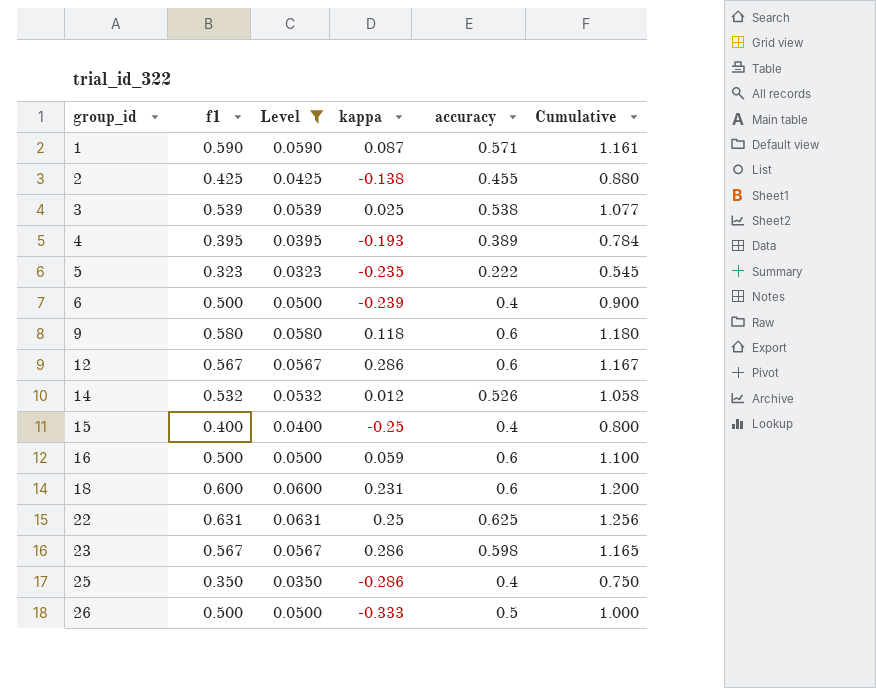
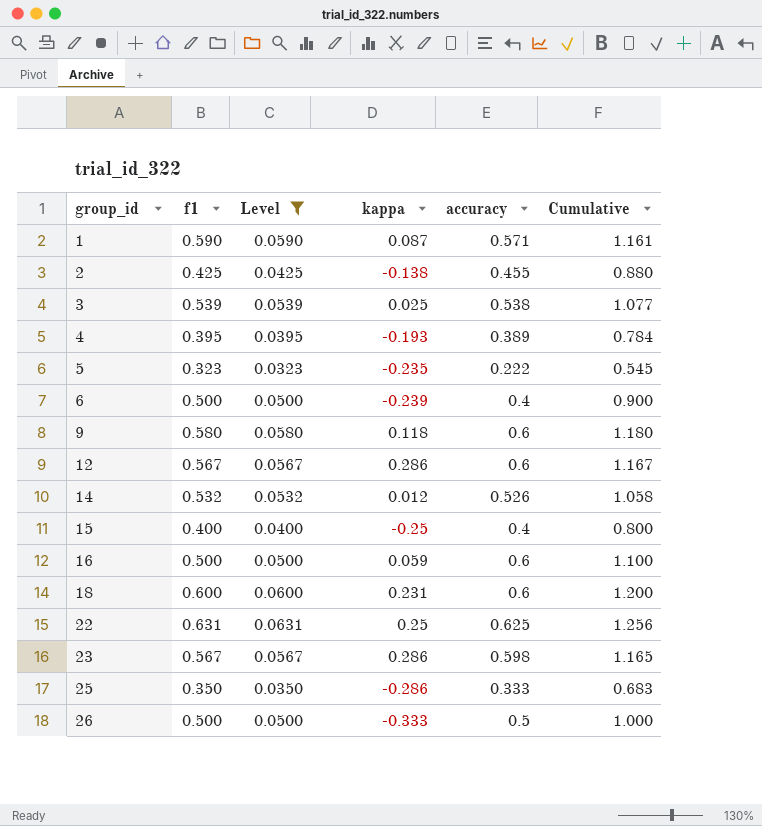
25 | accuracy: 0.4 -> 0.333
25 | Cumulative: 0.750 -> 0.683

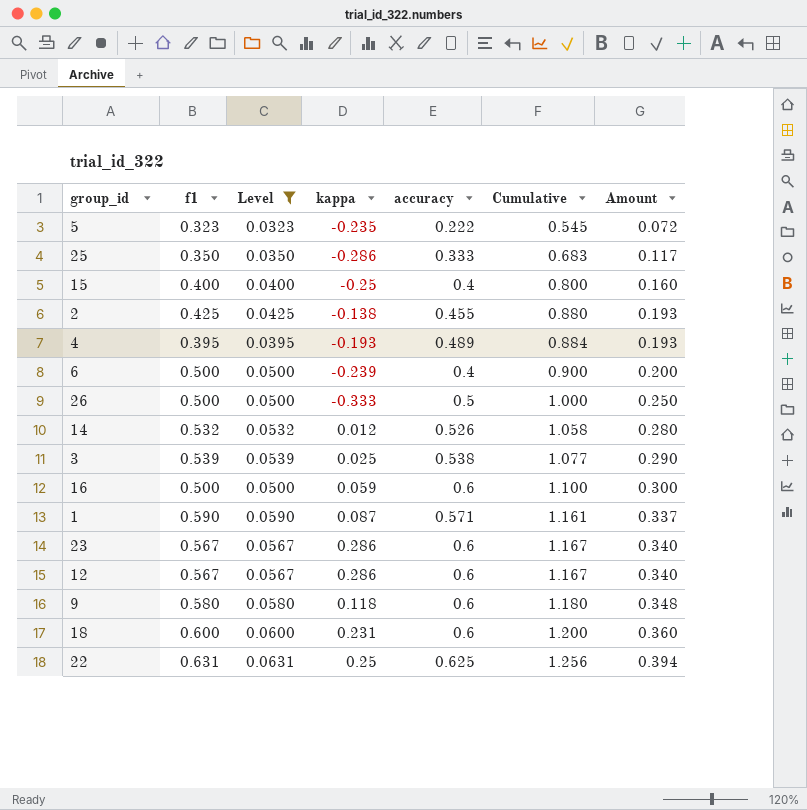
row order: group_id ascending -> Cumulative ascending
column Amount | formula: none -> [f1] * [accuracy]
4 | accuracy: 0.389 -> 0.489
4 | Cumulative: 0.784 -> 0.884
23 | accuracy: 0.598 -> 0.6
23 | Cumulative: 1.165 -> 1.167

